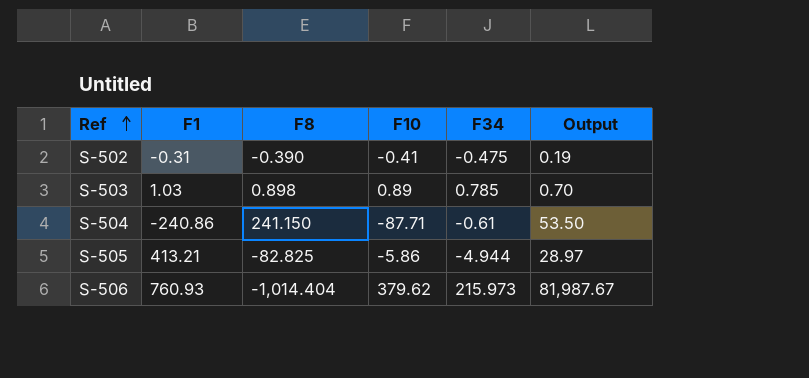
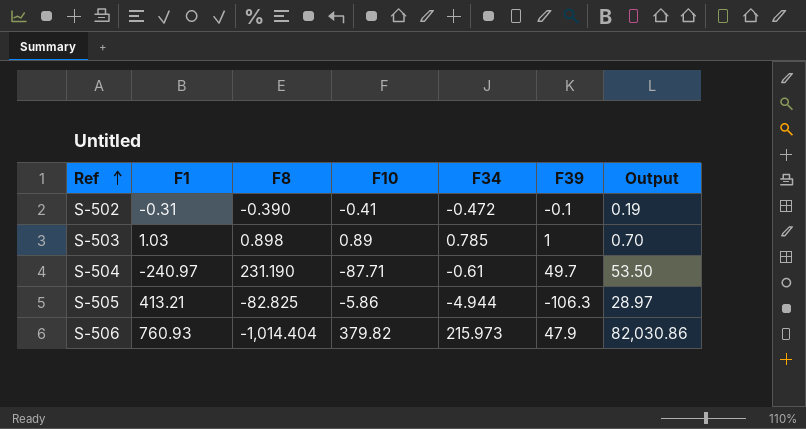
column F39 | position: none -> 6
S-502 | F34: -0.475 -> -0.472
S-504 | F1: -240.86 -> -240.97
S-504 | F8: 241.150 -> 231.190
S-506 | F10: 379.62 -> 379.82
S-506 | Output: 81,987.67 -> 82,030.86

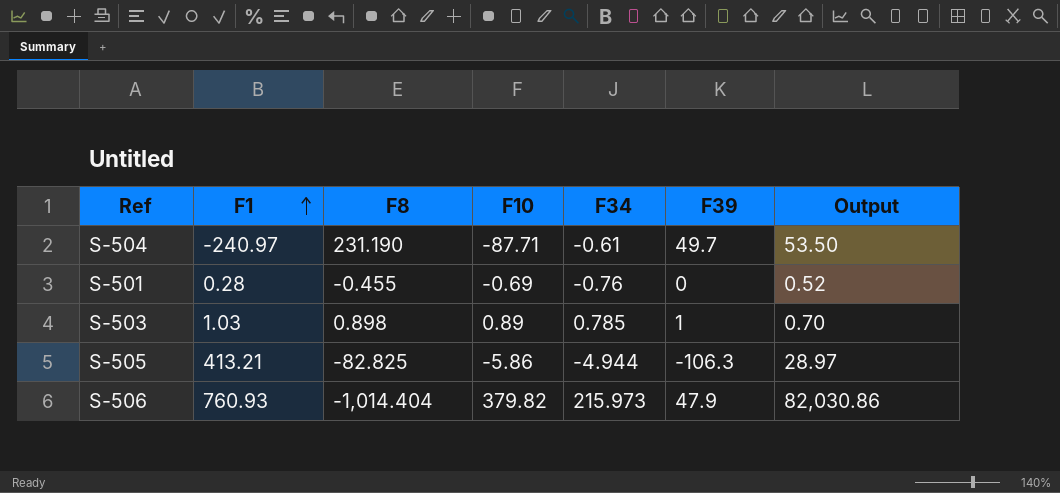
row order: Ref ascending -> F1 ascending
row S-502: -0.31 | -0.390 | -0.41 | -0.472 | -0.1 | 0.19 -> none
row S-501: none -> 0.28 | -0.455 | -0.69 | -0.76 | 0 | 0.52

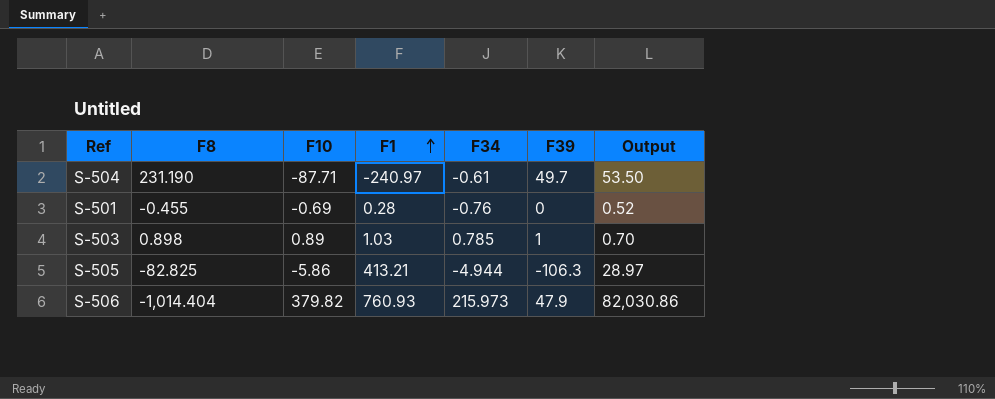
column F1 | position: 2 -> 4

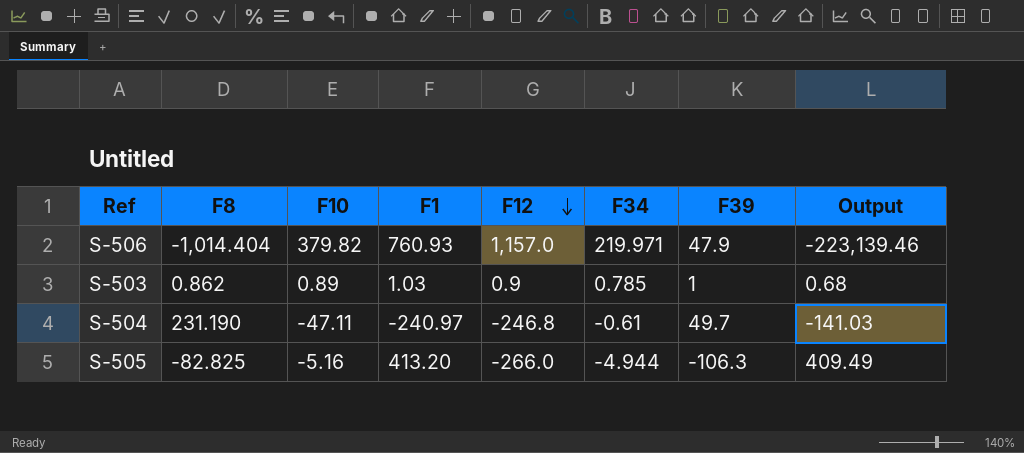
row order: F1 ascending -> F12 descending
column F12 | position: none -> 5
column Output | formula: [F10] * [F34] -> [F8] * [F34]
row S-501: -0.455 | -0.69 | 0.28 | -0.76 | 0 | 0.52 -> none
S-506 | F34: 215.973 -> 219.971
S-503 | F8: 0.898 -> 0.862
S-504 | F10: -87.71 -> -47.11
S-505 | F10: -5.86 -> -5.16
S-505 | F1: 413.21 -> 413.20

